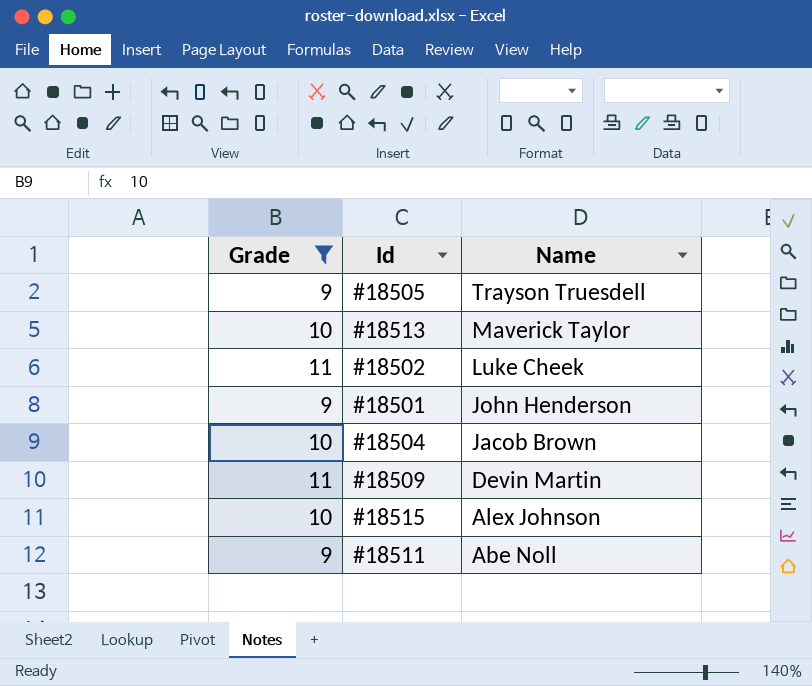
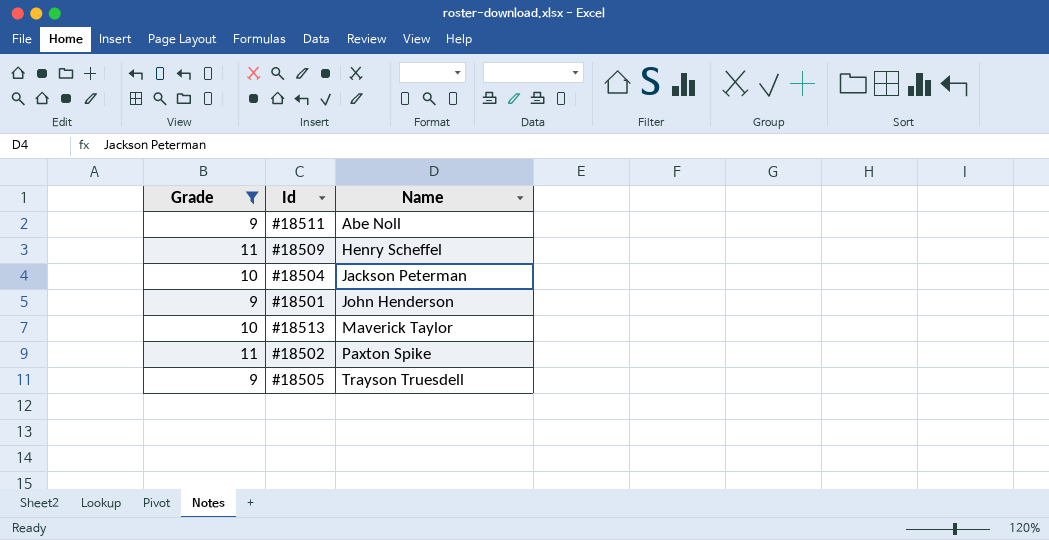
row order: Name descending -> Name ascending
row #18515: 10 | Alex Johnson -> none
#18509 | Name: Devin Martin -> Henry Scheffel
#18504 | Name: Jacob Brown -> Jackson Peterman
#18502 | Name: Luke Cheek -> Paxton Spike

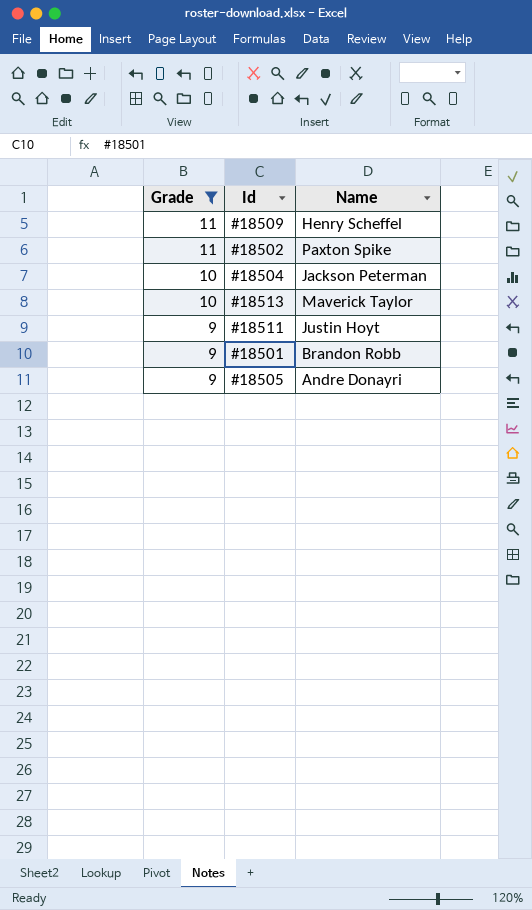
row order: Name ascending -> Grade descending
#18511 | Name: Abe Noll -> Justin Hoyt
#18501 | Name: John Henderson -> Brandon Robb
#18505 | Name: Trayson Truesdell -> Andre Donayri

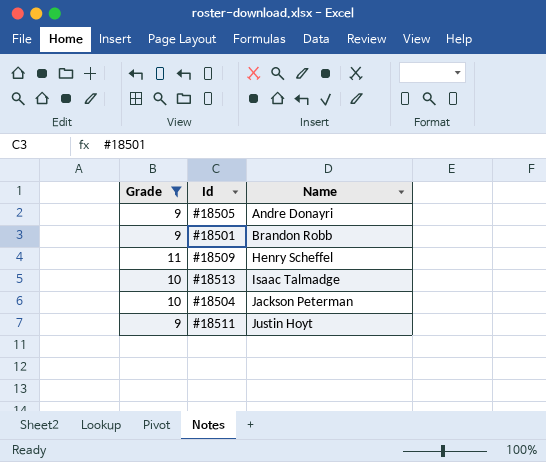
row order: Grade descending -> Name ascending
row #18502: 11 | Paxton Spike -> none
#18513 | Name: Maverick Taylor -> Isaac Talmadge

